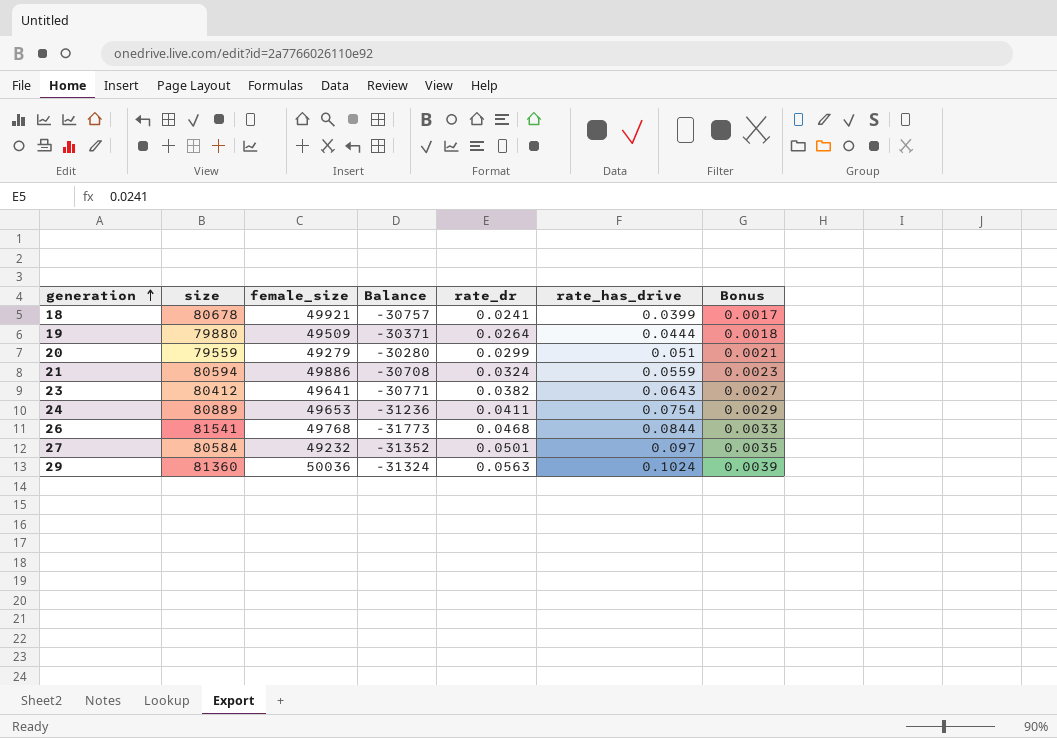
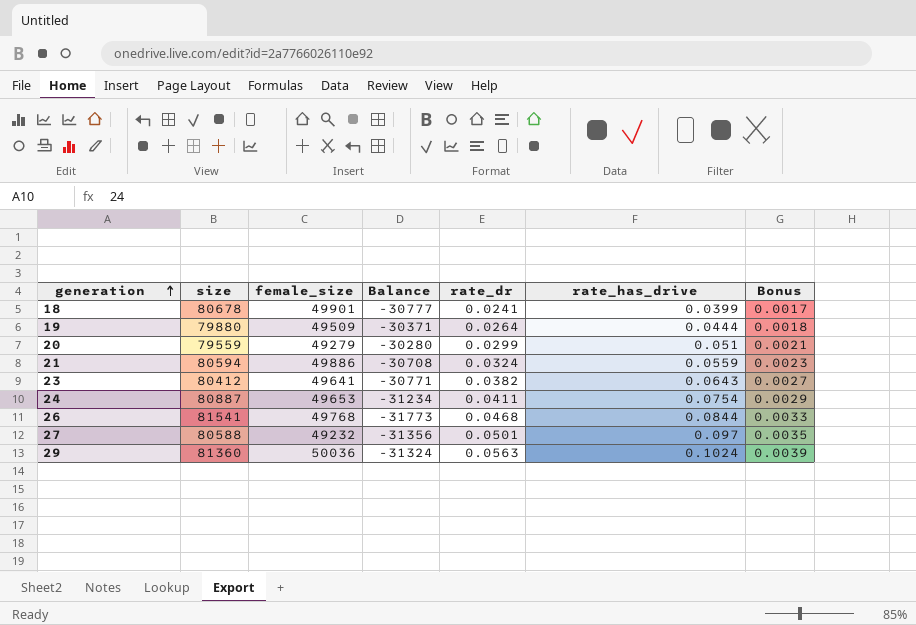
18 | female_size: 49921 -> 49901
18 | Balance: -30757 -> -30777
24 | size: 80889 -> 80887
24 | Balance: -31236 -> -31234
27 | size: 80584 -> 80588
27 | Balance: -31352 -> -31356

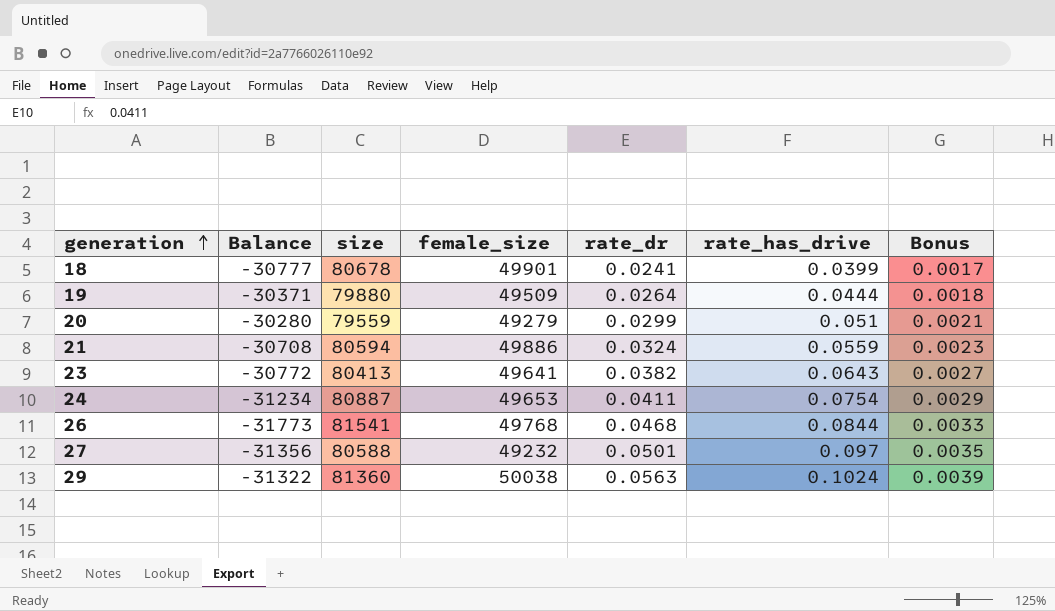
column Balance | position: 4 -> 2
23 | Balance: -30771 -> -30772
23 | size: 80412 -> 80413
29 | Balance: -31324 -> -31322
29 | female_size: 50036 -> 50038

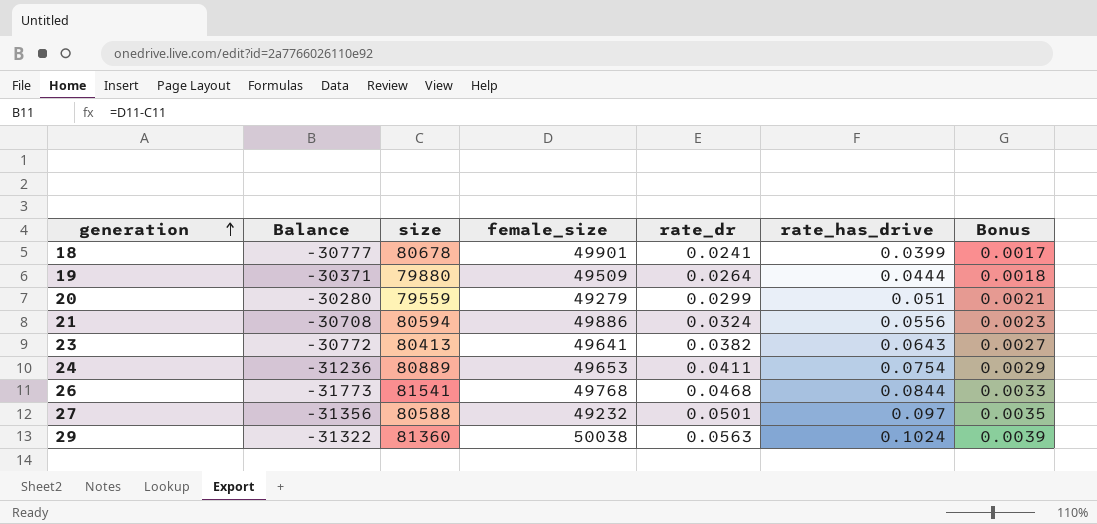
21 | rate_has_drive: 0.0559 -> 0.0556
24 | Balance: -31234 -> -31236
24 | size: 80887 -> 80889

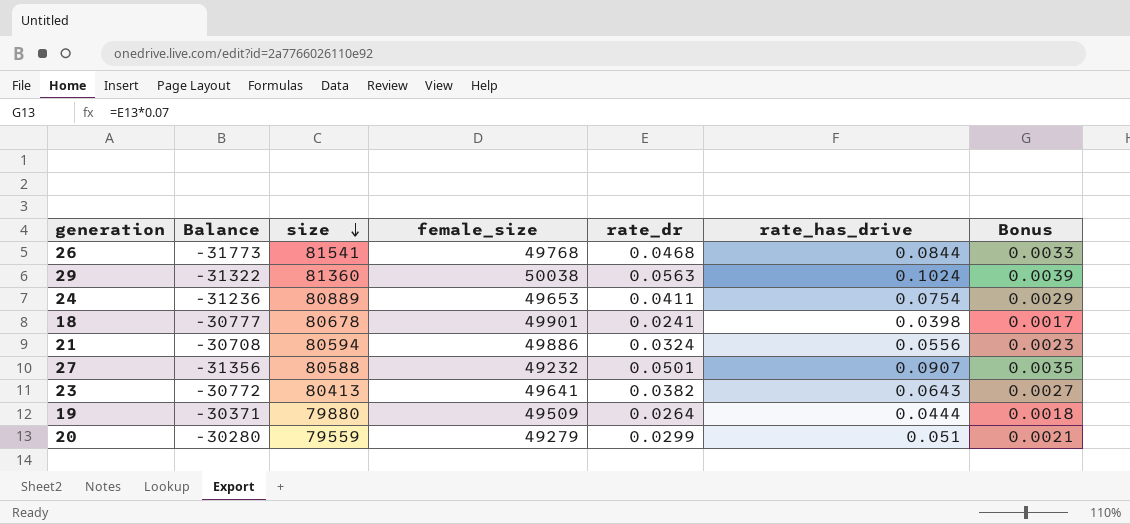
row order: generation ascending -> size descending
18 | rate_has_drive: 0.0399 -> 0.0398
27 | rate_has_drive: 0.097 -> 0.0907

